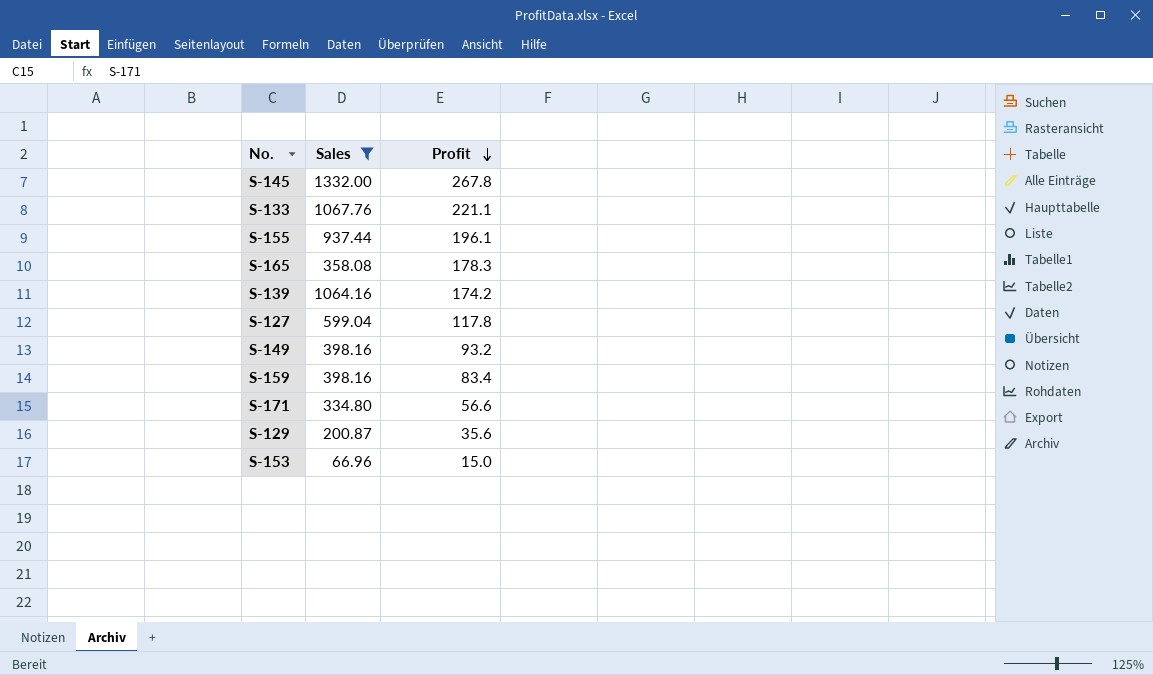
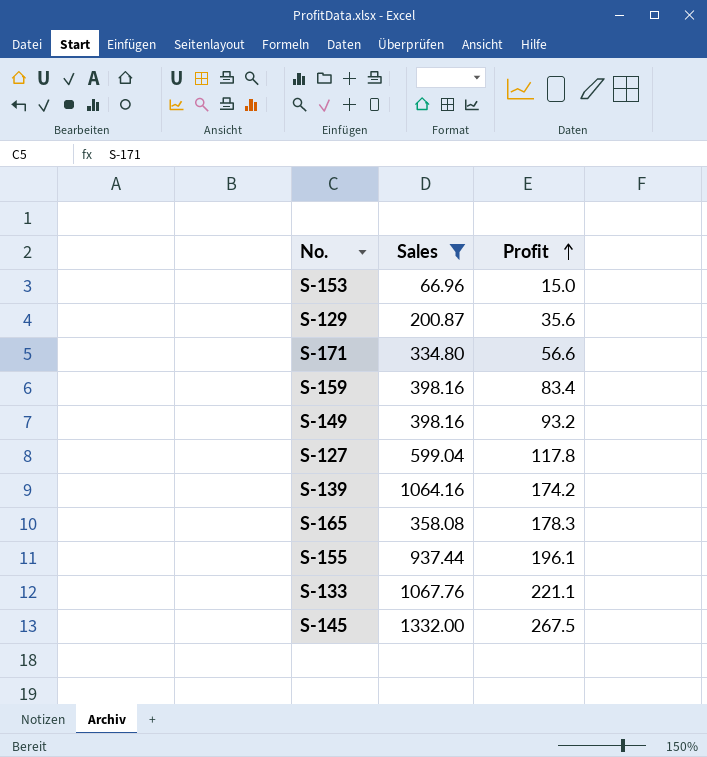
row order: Profit descending -> Profit ascending
S-145 | Profit: 267.8 -> 267.5

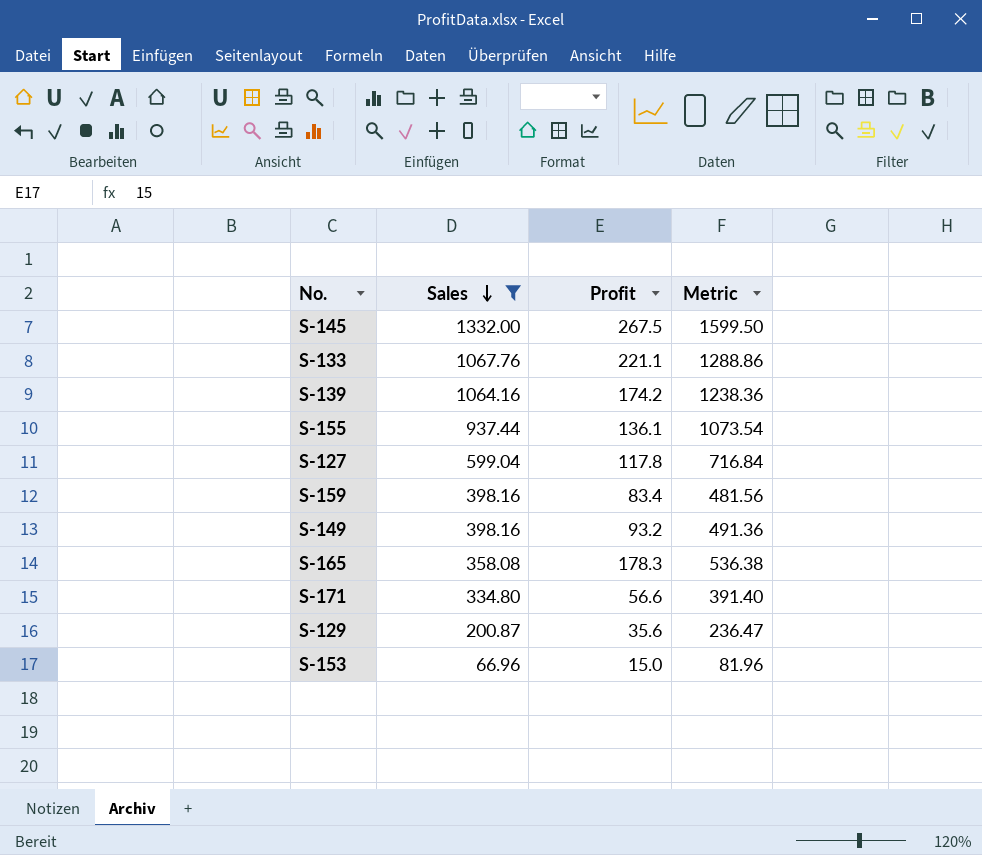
row order: Profit ascending -> Sales descending
column Metric | formula: none -> [Sales] + [Profit]
S-155 | Profit: 196.1 -> 136.1

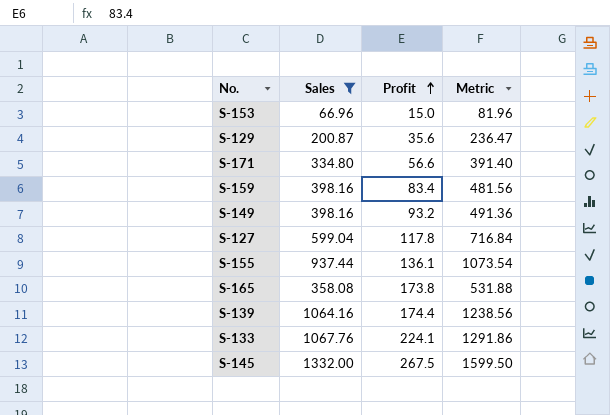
row order: Sales descending -> Profit ascending
S-165 | Profit: 178.3 -> 173.8
S-165 | Metric: 536.38 -> 531.88
S-139 | Profit: 174.2 -> 174.4
S-139 | Metric: 1238.36 -> 1238.56
S-133 | Profit: 221.1 -> 224.1
S-133 | Metric: 1288.86 -> 1291.86

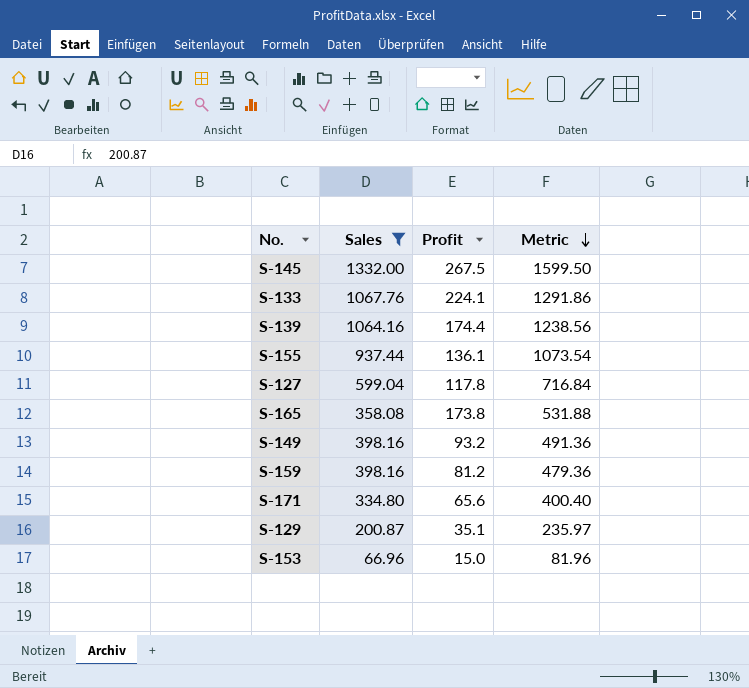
row order: Profit ascending -> Metric descending
S-159 | Profit: 83.4 -> 81.2
S-159 | Metric: 481.56 -> 479.36
S-171 | Profit: 56.6 -> 65.6
S-171 | Metric: 391.40 -> 400.40
S-129 | Profit: 35.6 -> 35.1
S-129 | Metric: 236.47 -> 235.97

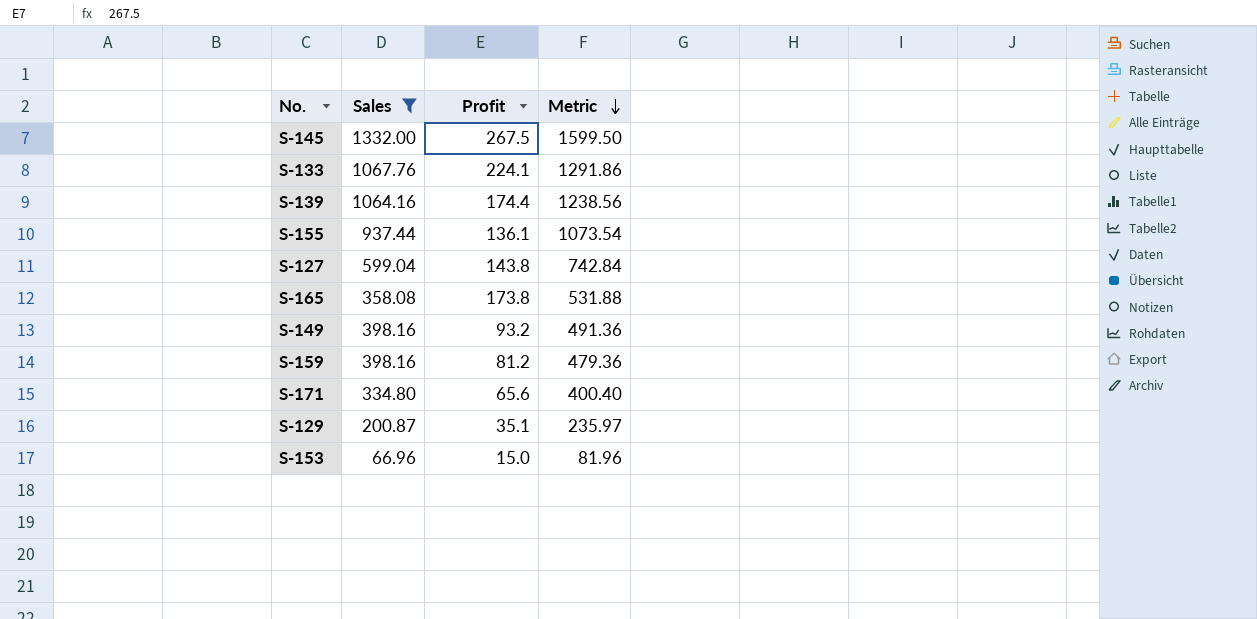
S-127 | Profit: 117.8 -> 143.8
S-127 | Metric: 716.84 -> 742.84

